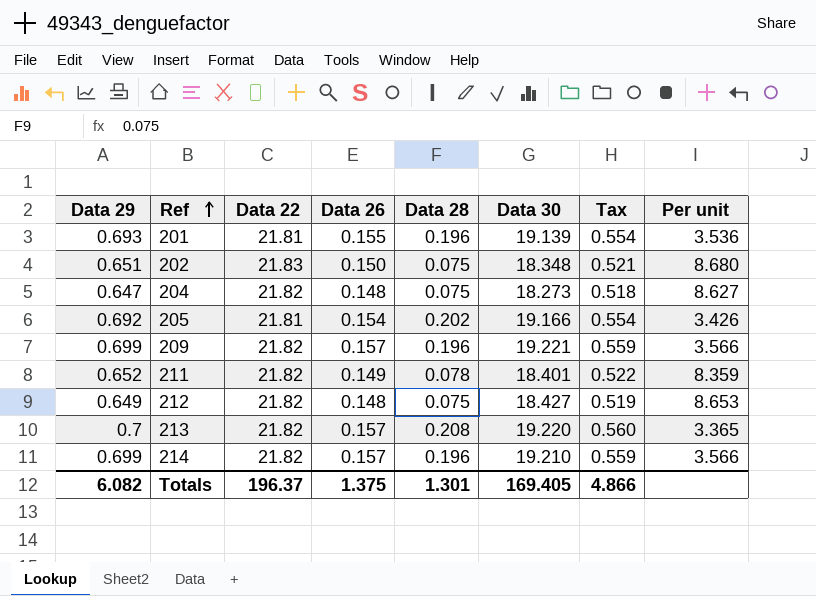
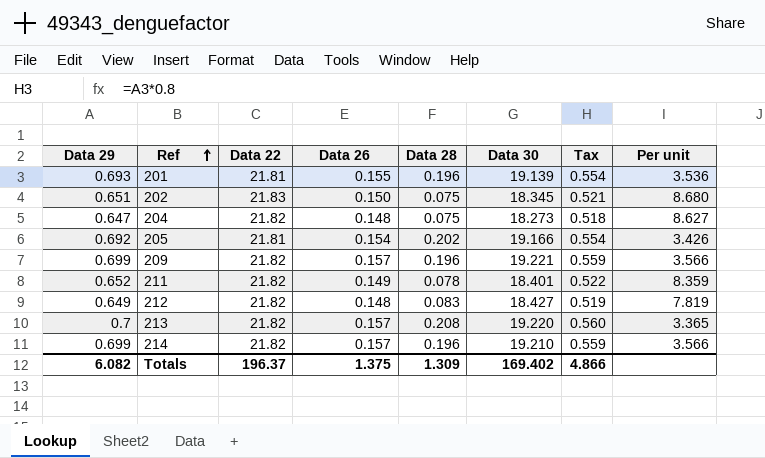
202 | Data 30: 18.348 -> 18.345
212 | Data 28: 0.075 -> 0.083
212 | Per unit: 8.653 -> 7.819
Totals | Data 28: 1.301 -> 1.309
Totals | Data 30: 169.405 -> 169.402

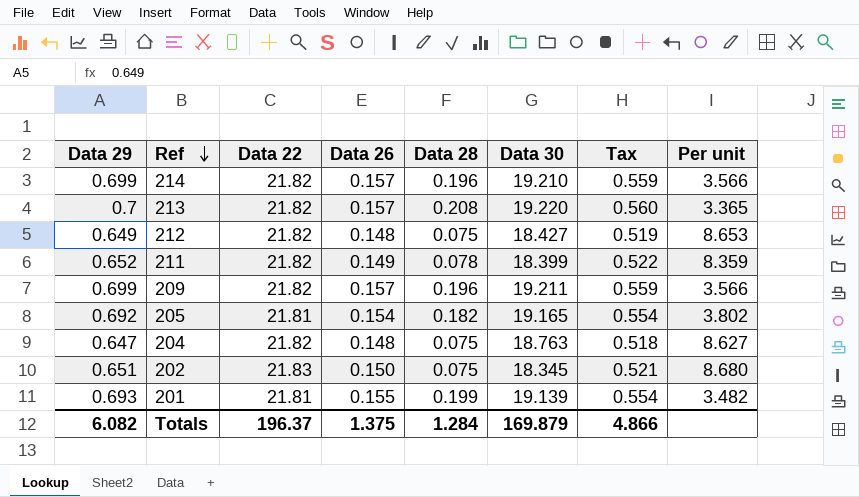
row order: Ref ascending -> Ref descending
212 | Data 28: 0.083 -> 0.075
212 | Per unit: 7.819 -> 8.653
211 | Data 30: 18.401 -> 18.399
209 | Data 30: 19.221 -> 19.211
205 | Data 28: 0.202 -> 0.182
205 | Data 30: 19.166 -> 19.165
205 | Per unit: 3.426 -> 3.802
204 | Data 30: 18.273 -> 18.763
201 | Data 28: 0.196 -> 0.199
201 | Per unit: 3.536 -> 3.482
Totals | Data 28: 1.309 -> 1.284
Totals | Data 30: 169.402 -> 169.879

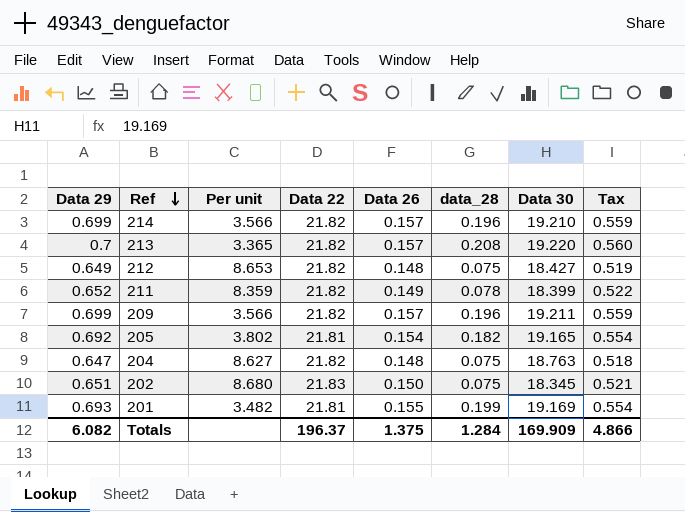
column Per unit | position: 8 -> 3
column name: Data 28 -> data_28
201 | Data 30: 19.139 -> 19.169
Totals | Data 30: 169.879 -> 169.909

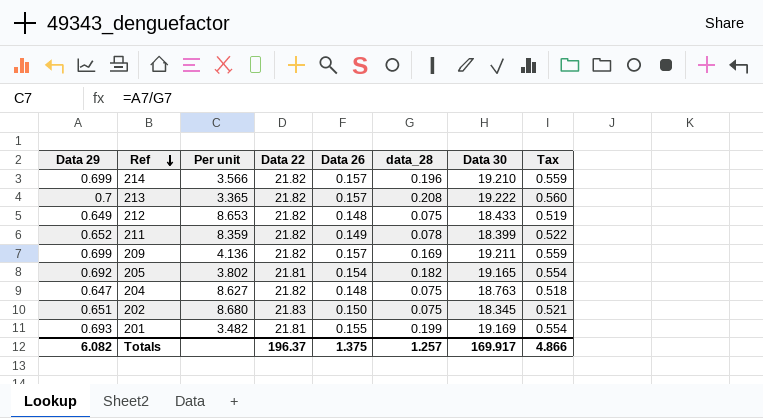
213 | Data 30: 19.220 -> 19.222
212 | Data 30: 18.427 -> 18.433
209 | Per unit: 3.566 -> 4.136
209 | data_28: 0.196 -> 0.169
Totals | data_28: 1.284 -> 1.257
Totals | Data 30: 169.909 -> 169.917

